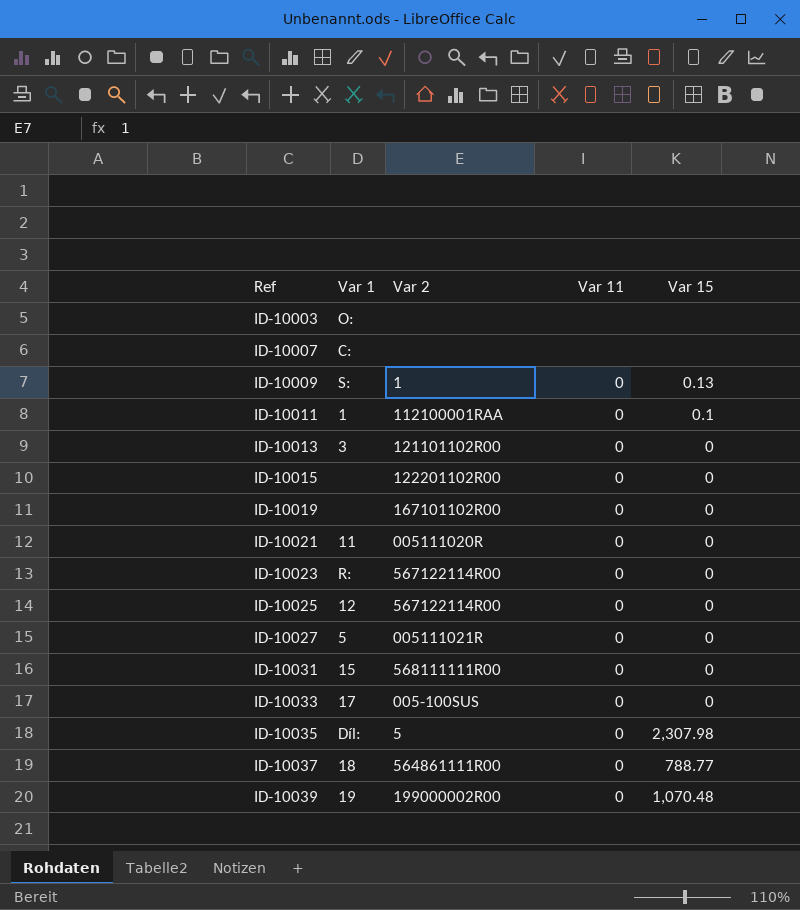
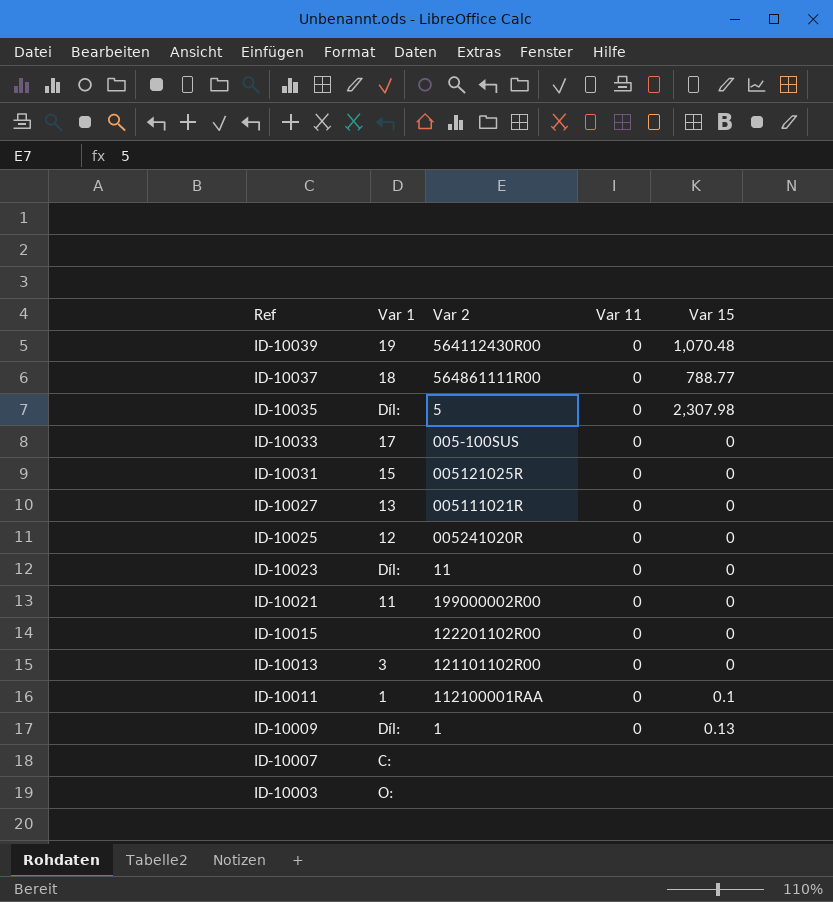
row order: Ref ascending -> Ref descending
row ID-10019: none | 167101102R00 | 0 | 0 -> none
ID-10039 | Var 2: 199000002R00 -> 564112430R00
ID-10031 | Var 2: 568111111R00 -> 005121025R
ID-10027 | Var 1: 5 -> 13
ID-10025 | Var 2: 567122114R00 -> 005241020R
ID-10023 | Var 1: R: -> Díl:
ID-10023 | Var 2: 567122114R00 -> 11
ID-10021 | Var 2: 005111020R -> 199000002R00
ID-10009 | Var 1: S: -> Díl:

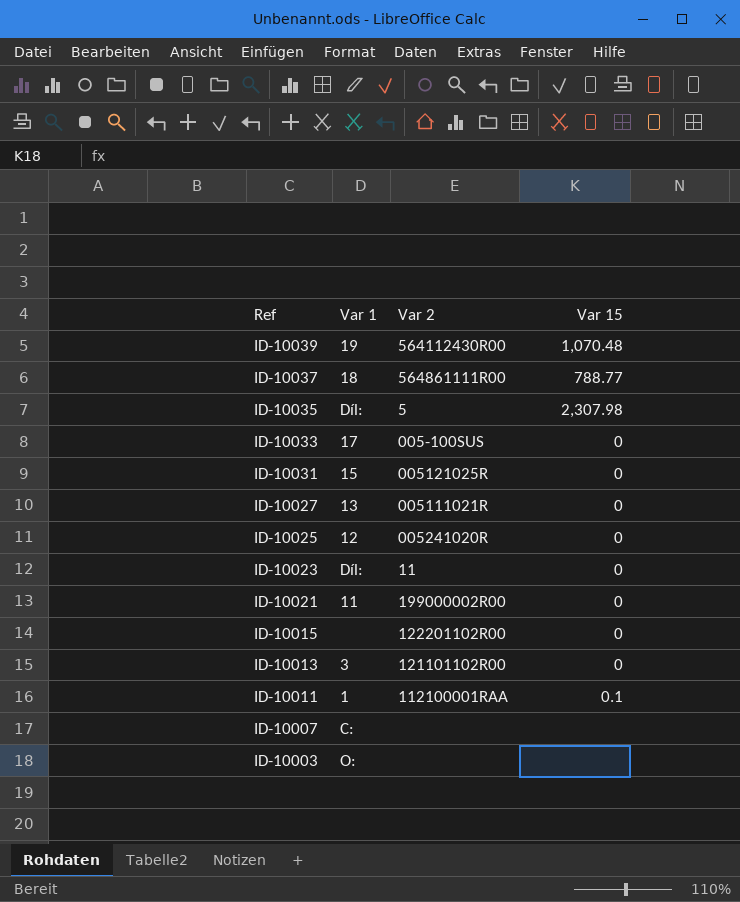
column Var 11 | position: 4 -> none
row ID-10009: Díl: | 1 | 0 | 0.13 -> none

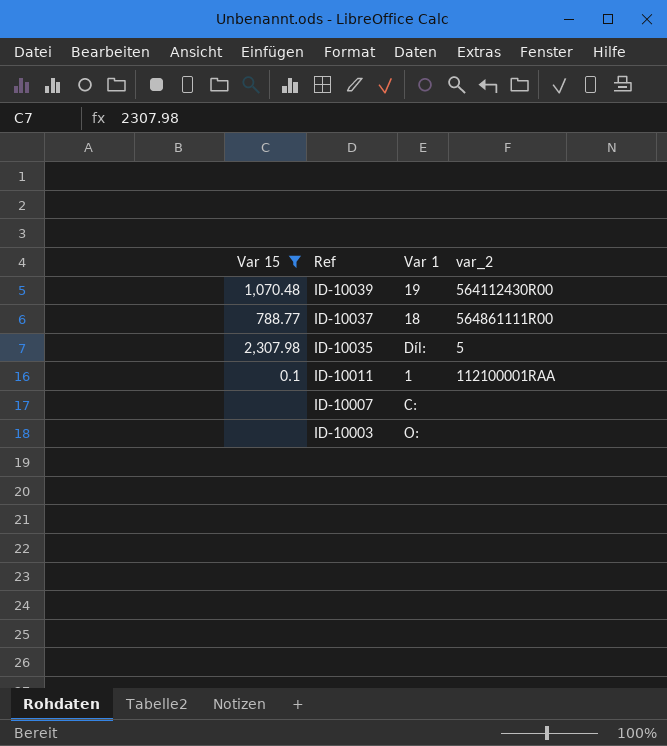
filter: none -> Var 15 != 0
column Var 15 | position: 4 -> 1
column name: Var 2 -> var_2

